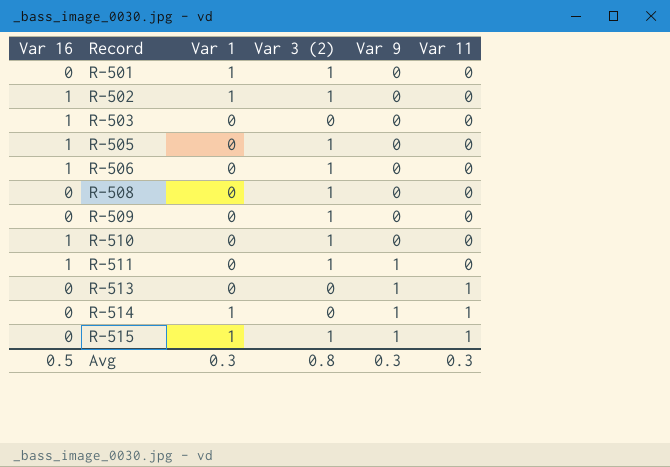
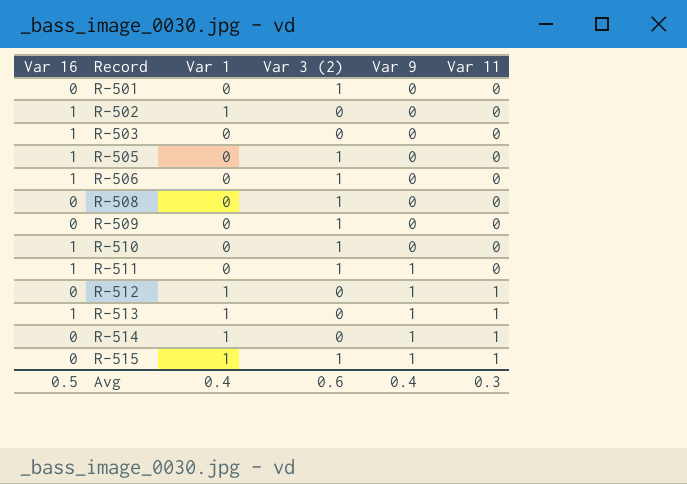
R-501 | Var 1: 1 -> 0
R-502 | Var 3 (2): 1 -> 0
row R-512: none -> 0 | 1 | 0 | 1 | 1
R-513 | Var 16: 0 -> 1
R-513 | Var 1: 0 -> 1
Avg | Var 1: 0.3 -> 0.4
Avg | Var 3 (2): 0.8 -> 0.6
Avg | Var 9: 0.3 -> 0.4

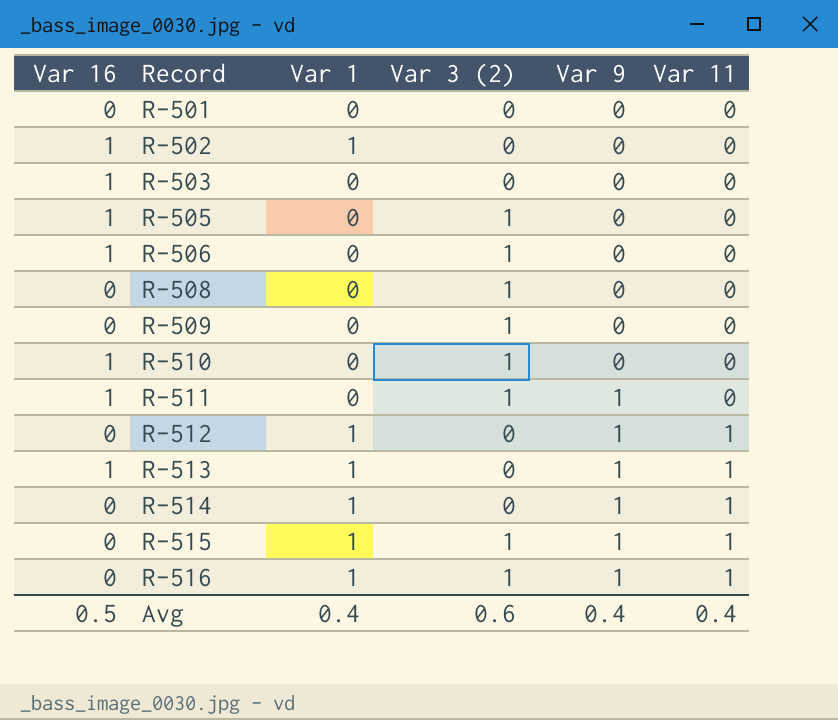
R-501 | Var 3 (2): 1 -> 0
row R-516: none -> 0 | 1 | 1 | 1 | 1
Avg | Var 11: 0.3 -> 0.4

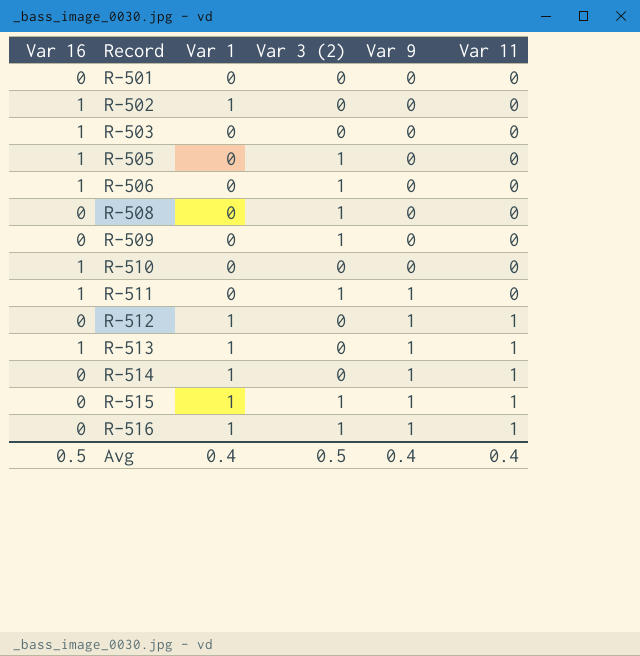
R-510 | Var 3 (2): 1 -> 0
Avg | Var 3 (2): 0.6 -> 0.5

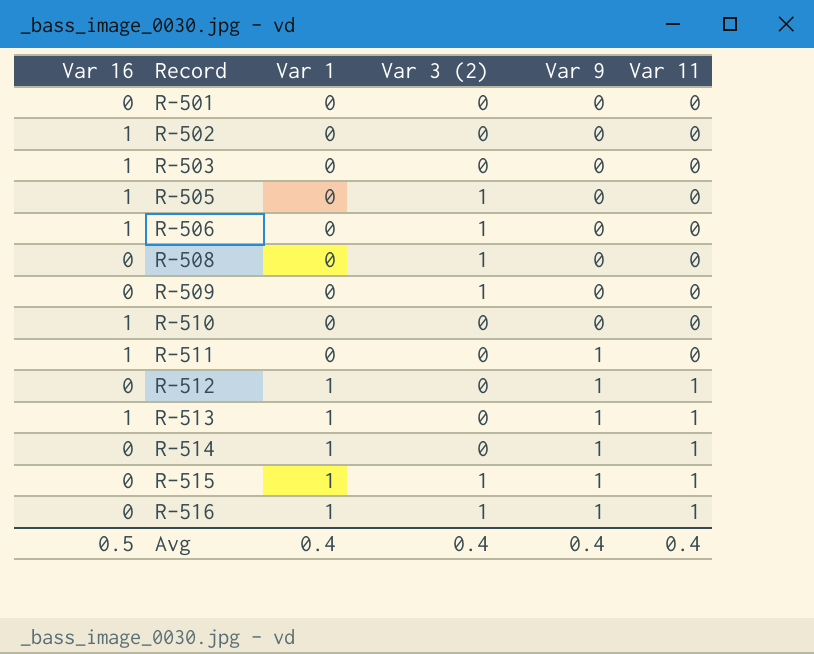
R-502 | Var 1: 1 -> 0
R-511 | Var 3 (2): 1 -> 0
Avg | Var 3 (2): 0.5 -> 0.4

